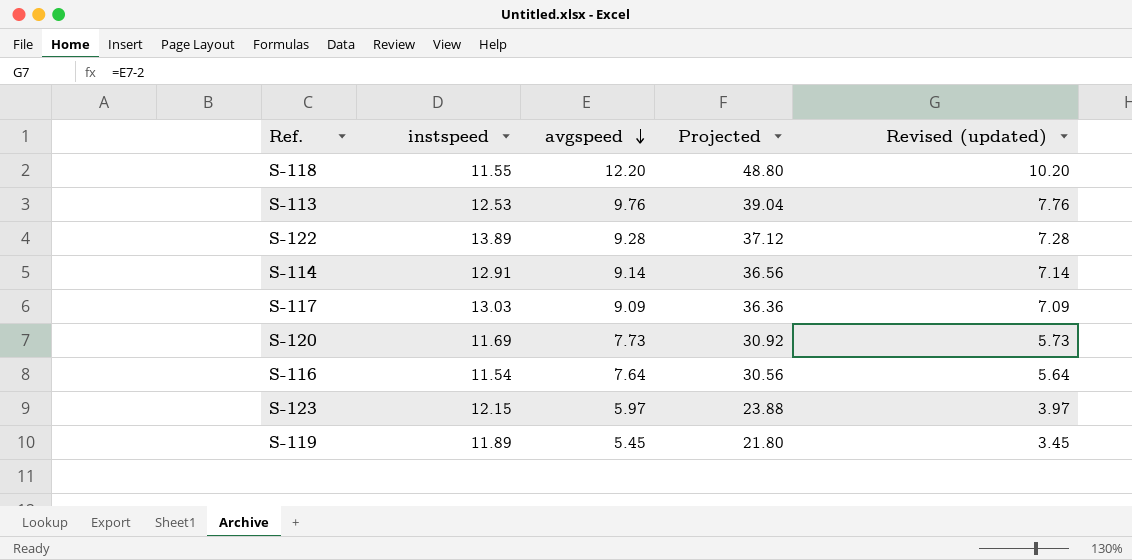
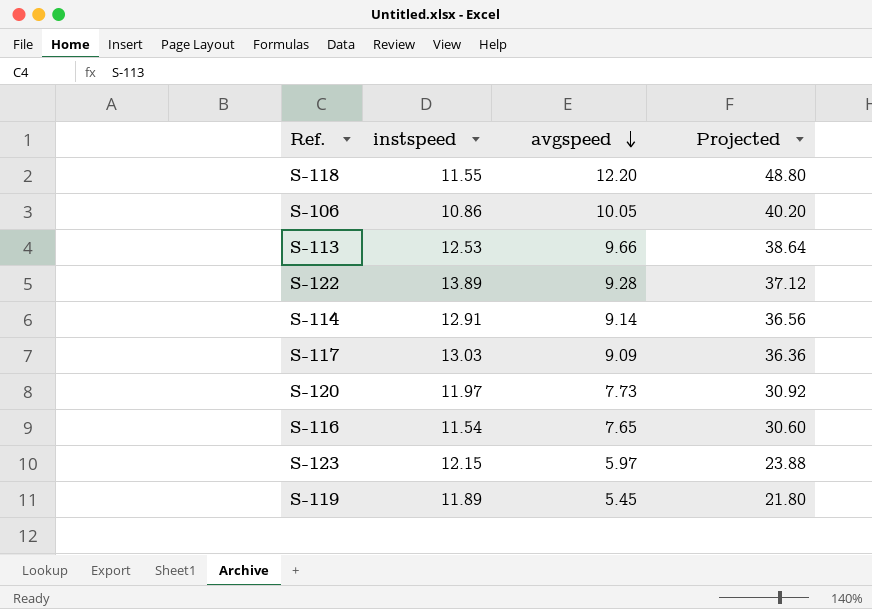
column Revised (updated) | formula: [avgspeed] - 2 -> none
row S-106: none -> 10.86 | 10.05 | 40.20
S-113 | avgspeed: 9.76 -> 9.66
S-113 | Projected: 39.04 -> 38.64
S-120 | instspeed: 11.69 -> 11.97
S-116 | avgspeed: 7.64 -> 7.65
S-116 | Projected: 30.56 -> 30.60

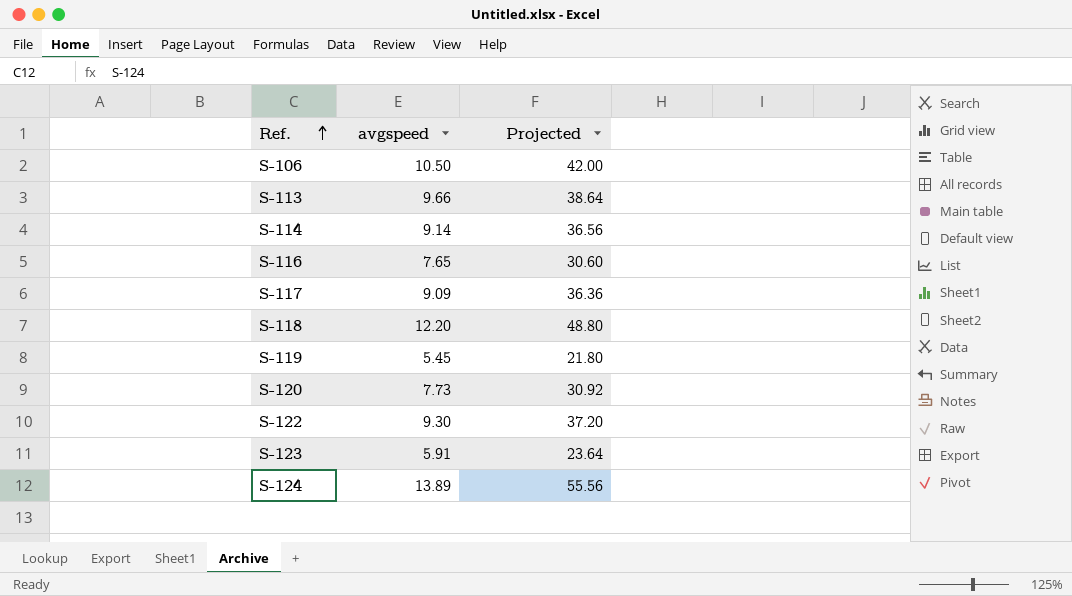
row order: avgspeed descending -> Ref. ascending
column instspeed | position: 2 -> none
S-106 | avgspeed: 10.05 -> 10.50
S-106 | Projected: 40.20 -> 42.00
S-122 | avgspeed: 9.28 -> 9.30
S-122 | Projected: 37.12 -> 37.20
S-123 | avgspeed: 5.97 -> 5.91
S-123 | Projected: 23.88 -> 23.64
row S-124: none -> 13.89 | 55.56

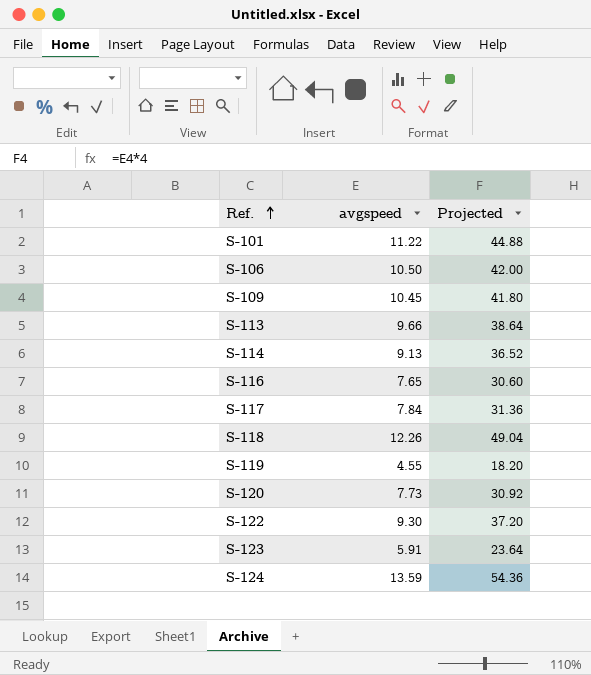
row S-101: none -> 11.22 | 44.88
row S-109: none -> 10.45 | 41.80
S-114 | avgspeed: 9.14 -> 9.13
S-114 | Projected: 36.56 -> 36.52
S-117 | avgspeed: 9.09 -> 7.84
S-117 | Projected: 36.36 -> 31.36
S-118 | avgspeed: 12.20 -> 12.26
S-118 | Projected: 48.80 -> 49.04
S-119 | avgspeed: 5.45 -> 4.55
S-119 | Projected: 21.80 -> 18.20
S-124 | avgspeed: 13.89 -> 13.59
S-124 | Projected: 55.56 -> 54.36

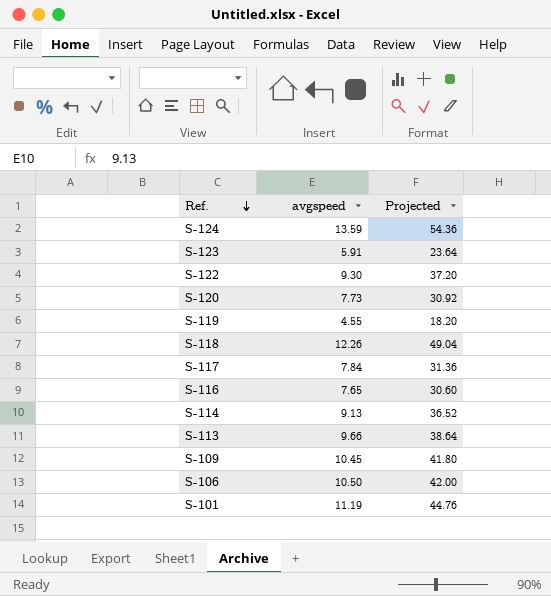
row order: Ref. ascending -> Ref. descending
S-101 | avgspeed: 11.22 -> 11.19
S-101 | Projected: 44.88 -> 44.76

